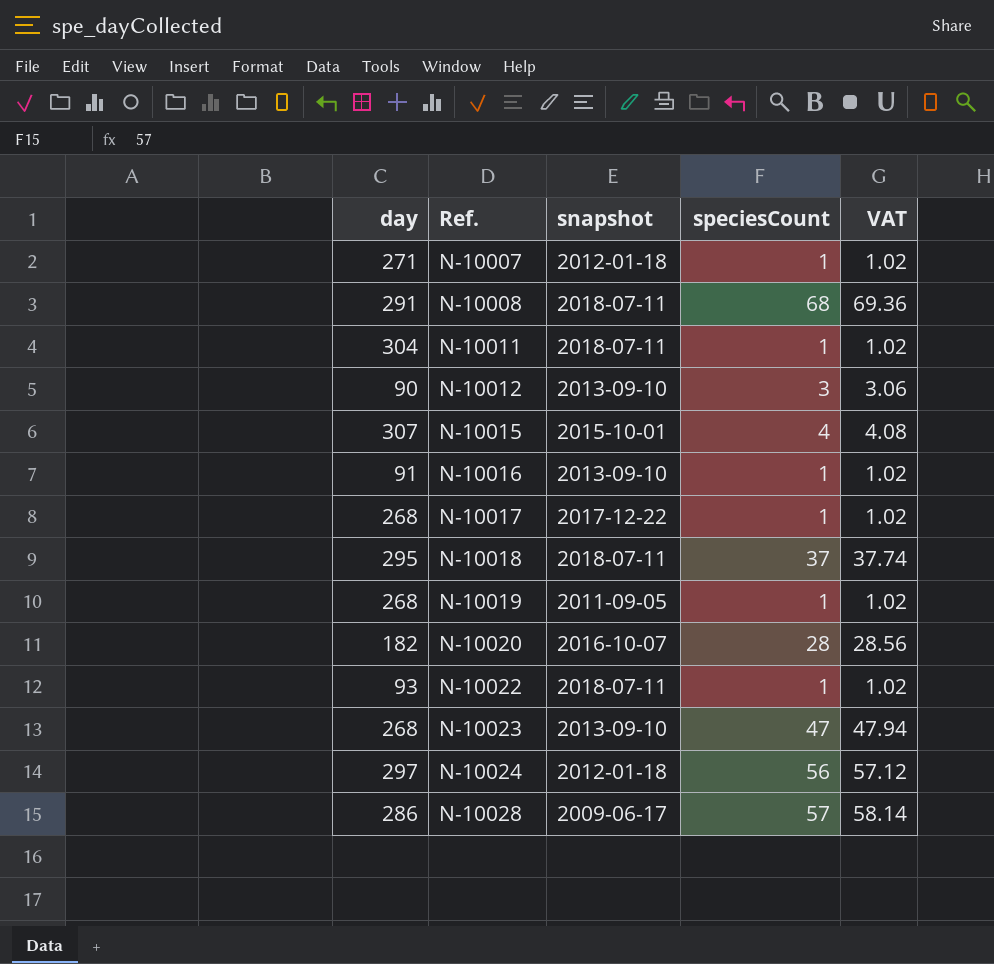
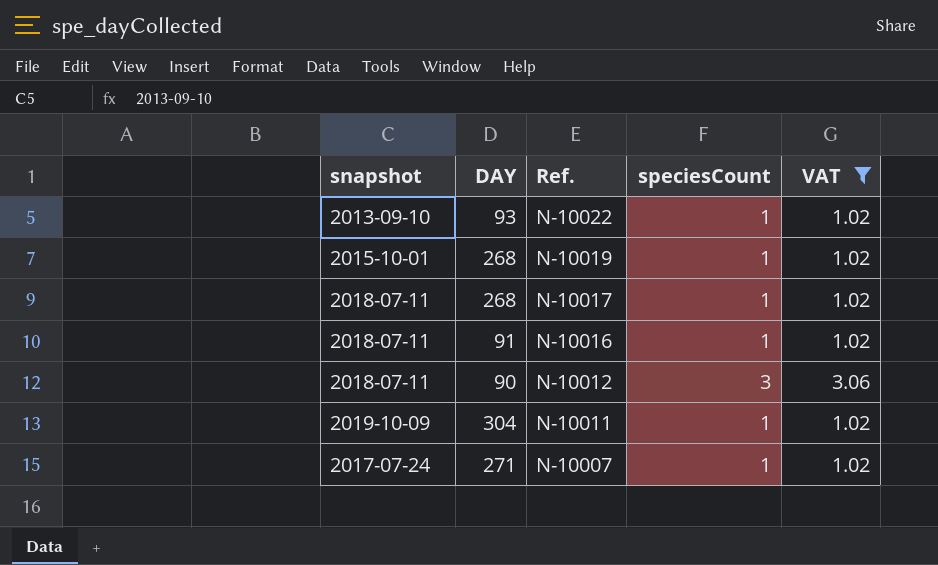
filter: none -> VAT <= 3.06
row order: Ref. ascending -> Ref. descending
column snapshot | position: 3 -> 1
column name: day -> DAY
N-10022 | snapshot: 2018-07-11 -> 2013-09-10
N-10019 | snapshot: 2011-09-05 -> 2015-10-01
N-10017 | snapshot: 2017-12-22 -> 2018-07-11
N-10016 | snapshot: 2013-09-10 -> 2018-07-11
N-10012 | snapshot: 2013-09-10 -> 2018-07-11
N-10011 | snapshot: 2018-07-11 -> 2019-10-09
N-10007 | snapshot: 2012-01-18 -> 2017-07-24

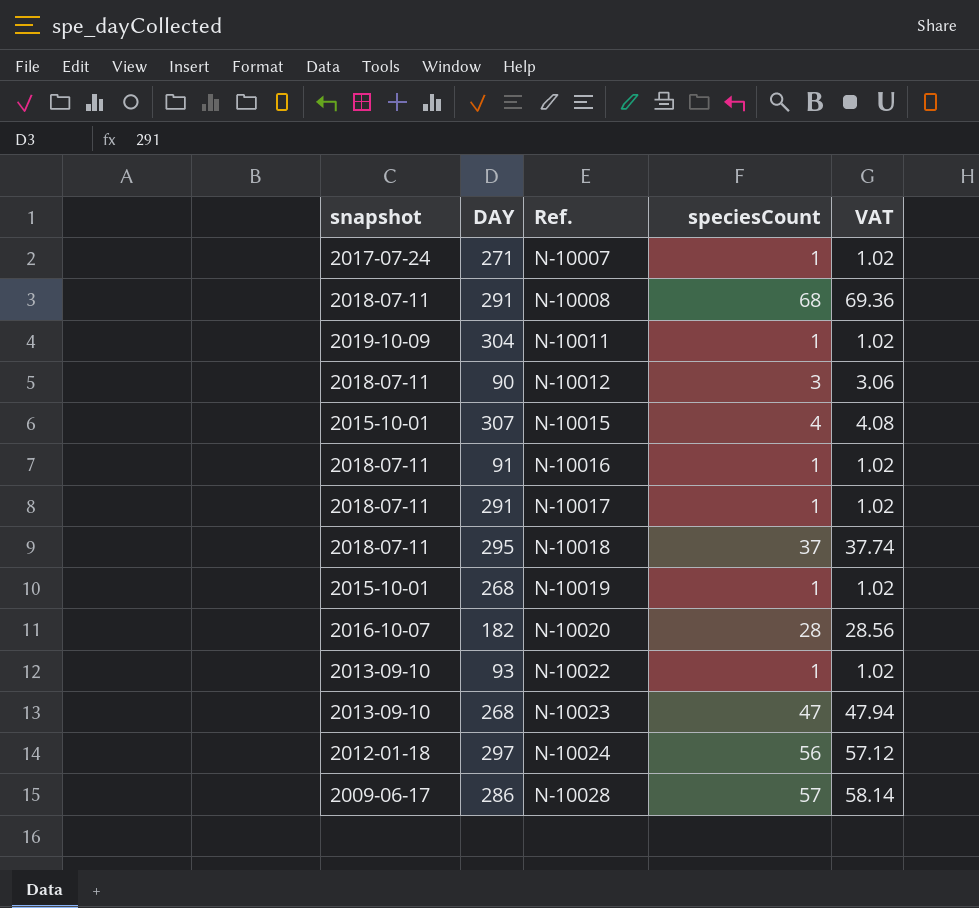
filter: VAT <= 3.06 -> none
row order: Ref. descending -> Ref. ascending
N-10017 | DAY: 268 -> 291

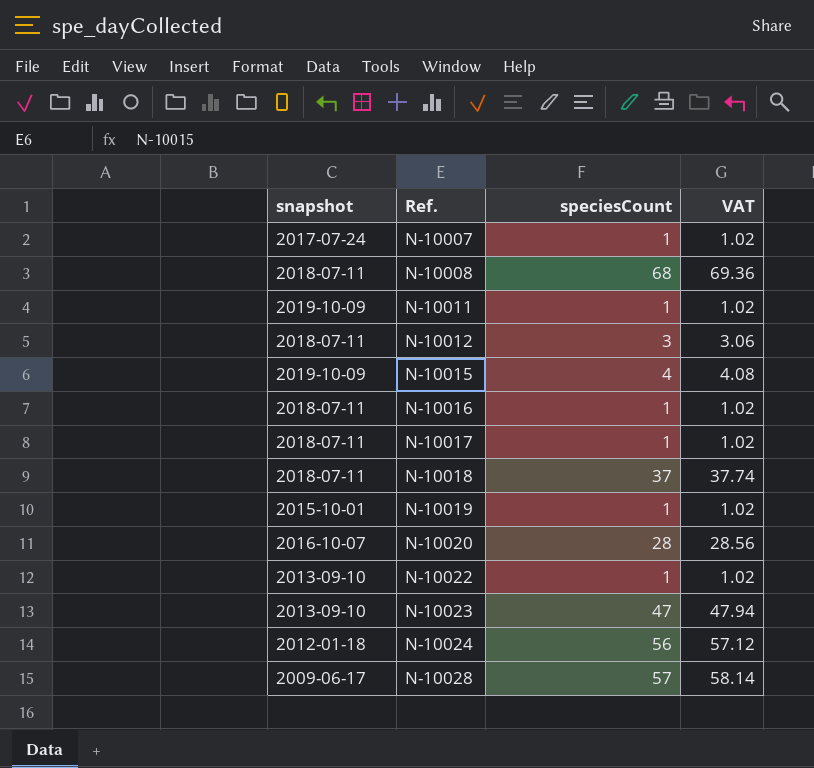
column DAY | position: 2 -> none
N-10015 | snapshot: 2015-10-01 -> 2019-10-09

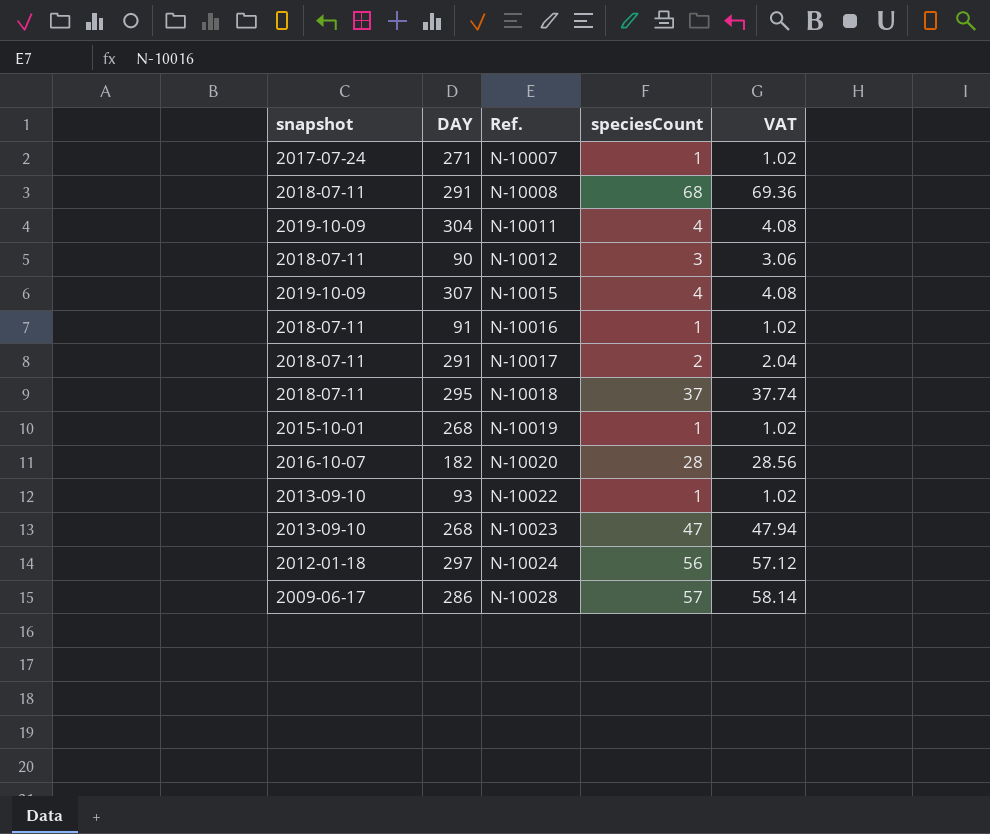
column DAY | position: none -> 2
N-10011 | speciesCount: 1 -> 4
N-10011 | VAT: 1.02 -> 4.08
N-10017 | speciesCount: 1 -> 2
N-10017 | VAT: 1.02 -> 2.04

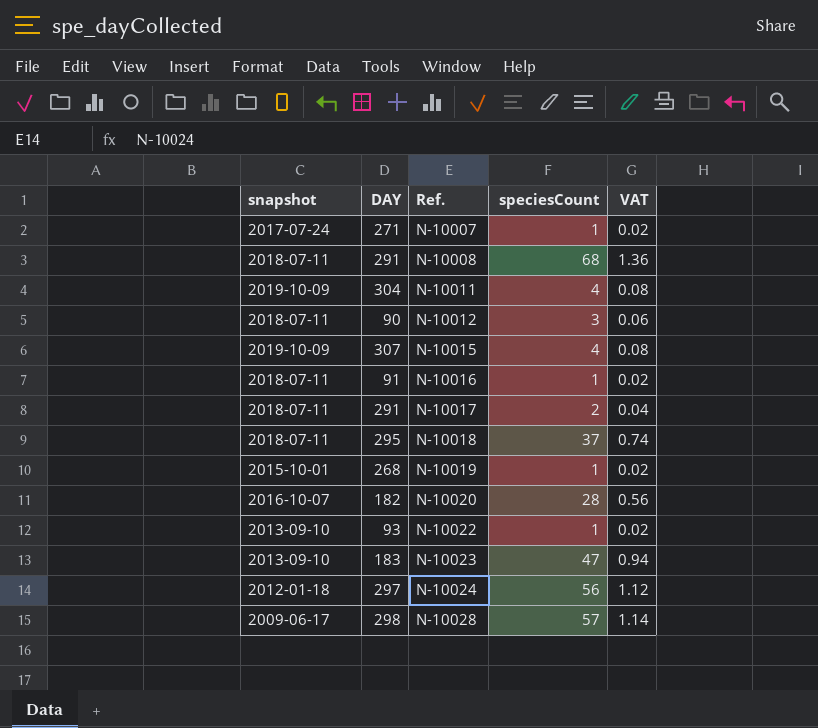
column VAT | formula: [speciesCount] * 1.02 -> [speciesCount] * 0.02
N-10023 | DAY: 268 -> 183
N-10028 | DAY: 286 -> 298

